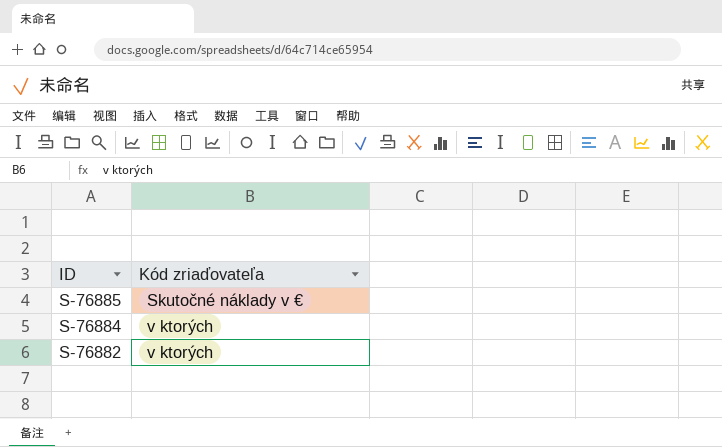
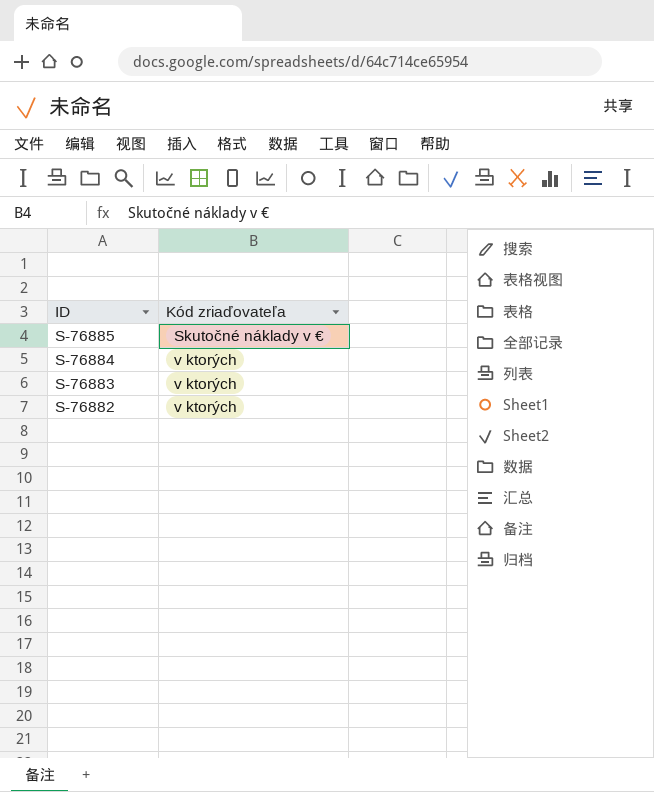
row S-76883: none -> v ktorých

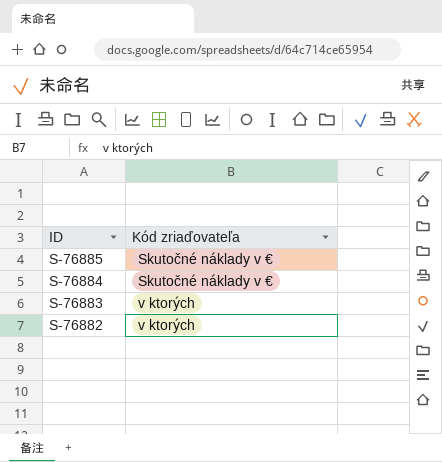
S-76884 | Kód zriaďovateľa: v ktorých -> Skutočné náklady v €

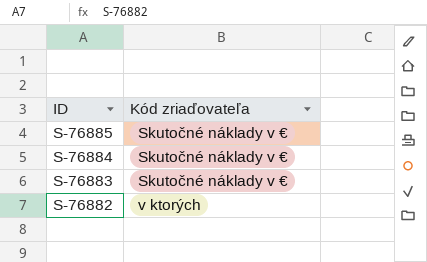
S-76883 | Kód zriaďovateľa: v ktorých -> Skutočné náklady v €

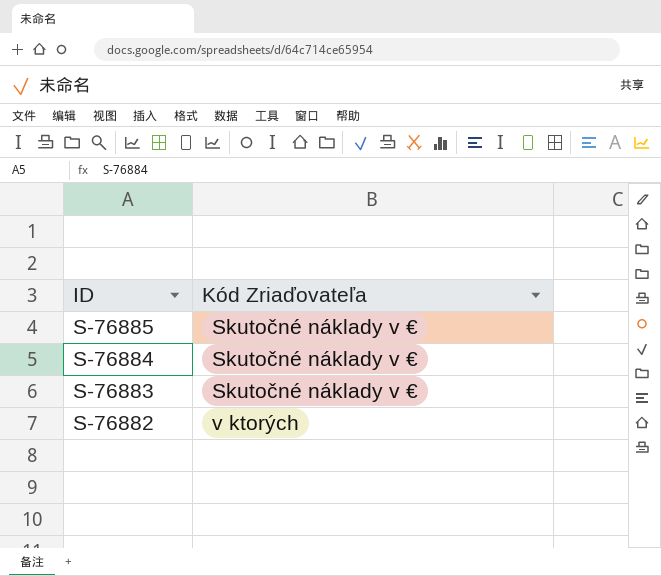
column name: Kód zriaďovateľa -> Kód Zriaďovateľa

